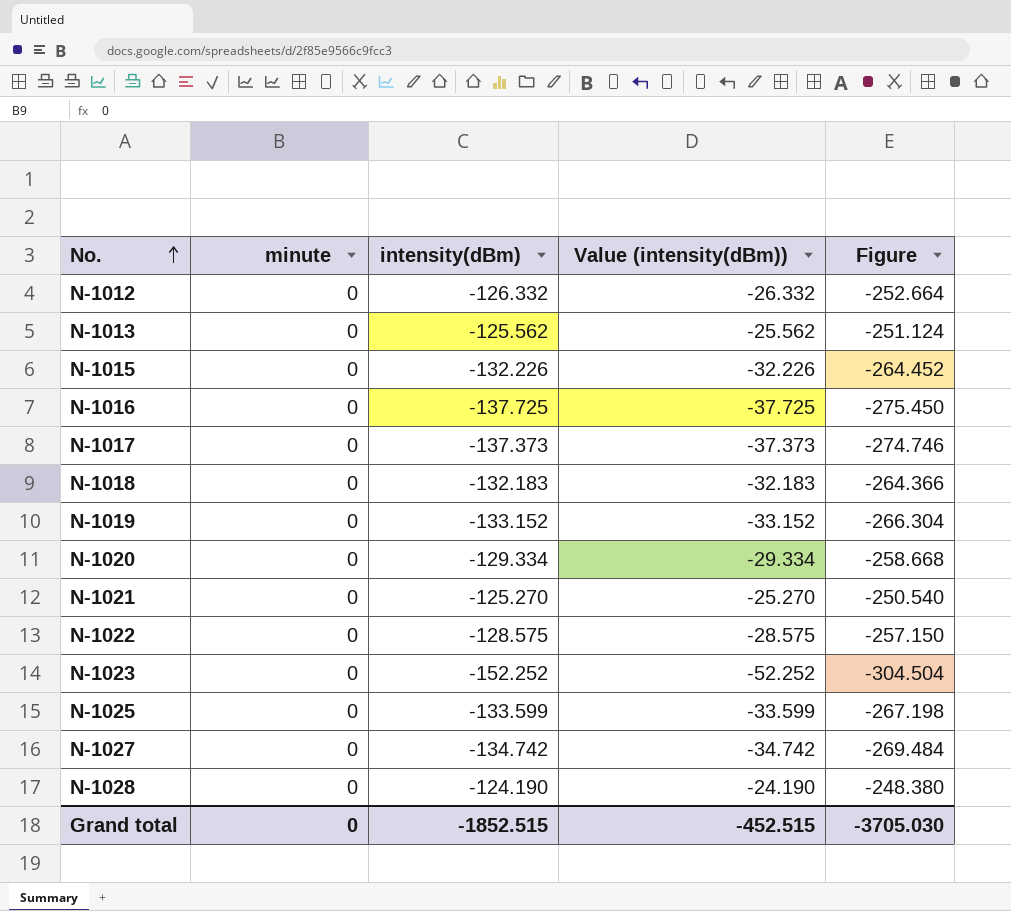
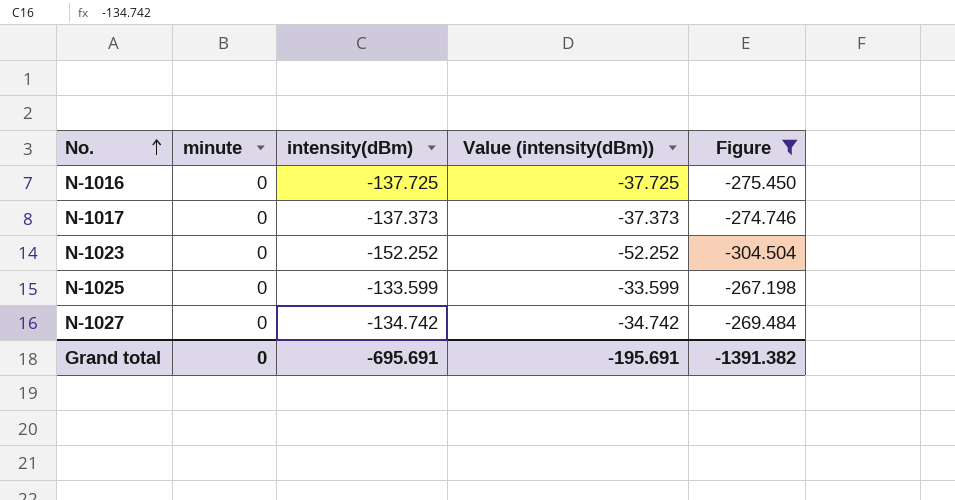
filter: none -> Figure <= -267.198
Grand total | intensity(dBm): -1852.515 -> -695.691
Grand total | Value (intensity(dBm)): -452.515 -> -195.691
Grand total | Figure: -3705.030 -> -1391.382

